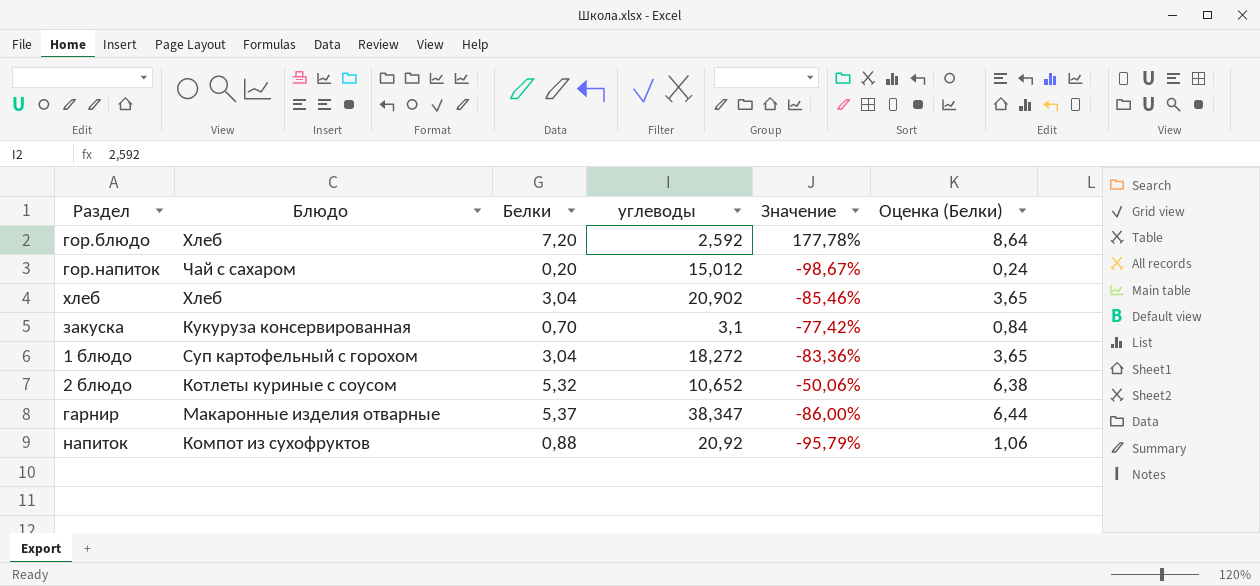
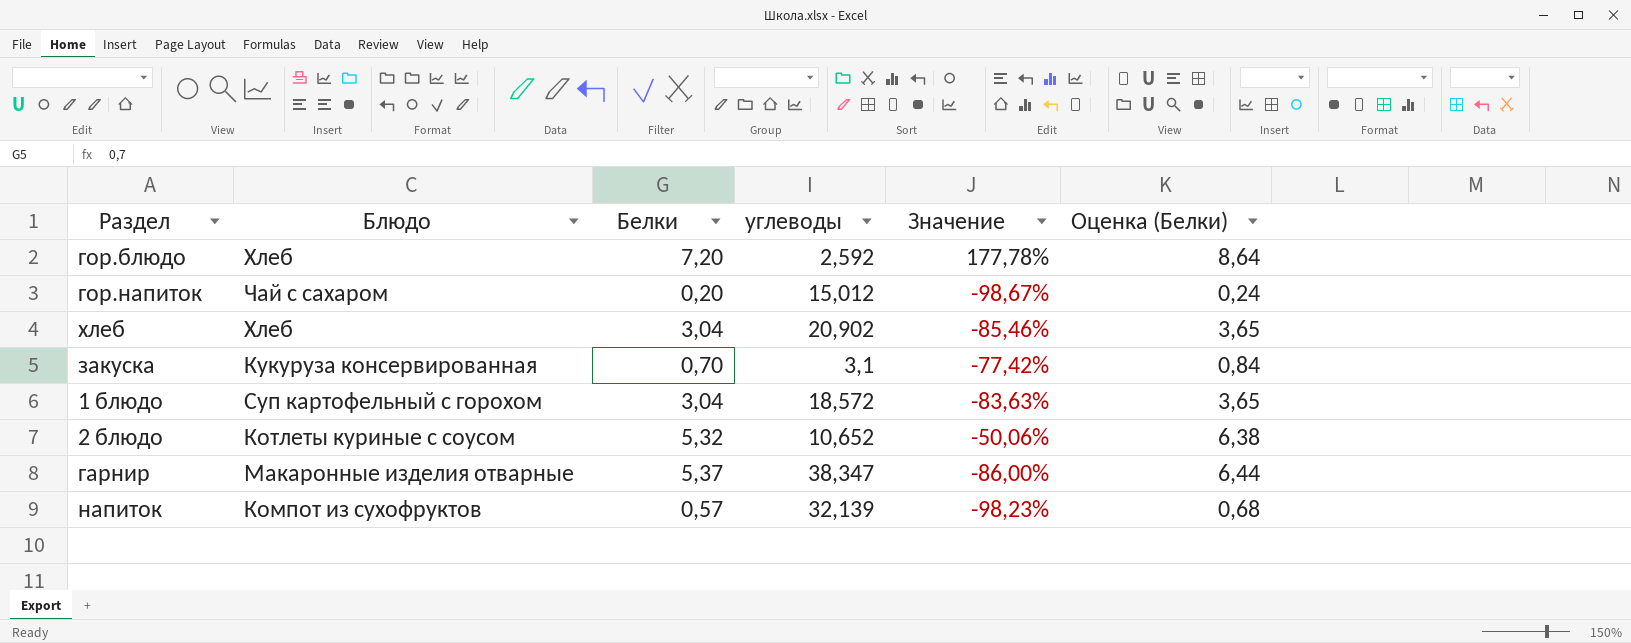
1 блюдо | углеводы: 18,272 -> 18,572
1 блюдо | Значение: -83,36% -> -83,63%
напиток | Белки: 0,88 -> 0,57
напиток | углеводы: 20,92 -> 32,139
напиток | Значение: -95,79% -> -98,23%
напиток | Оценка (Белки): 1,06 -> 0,68

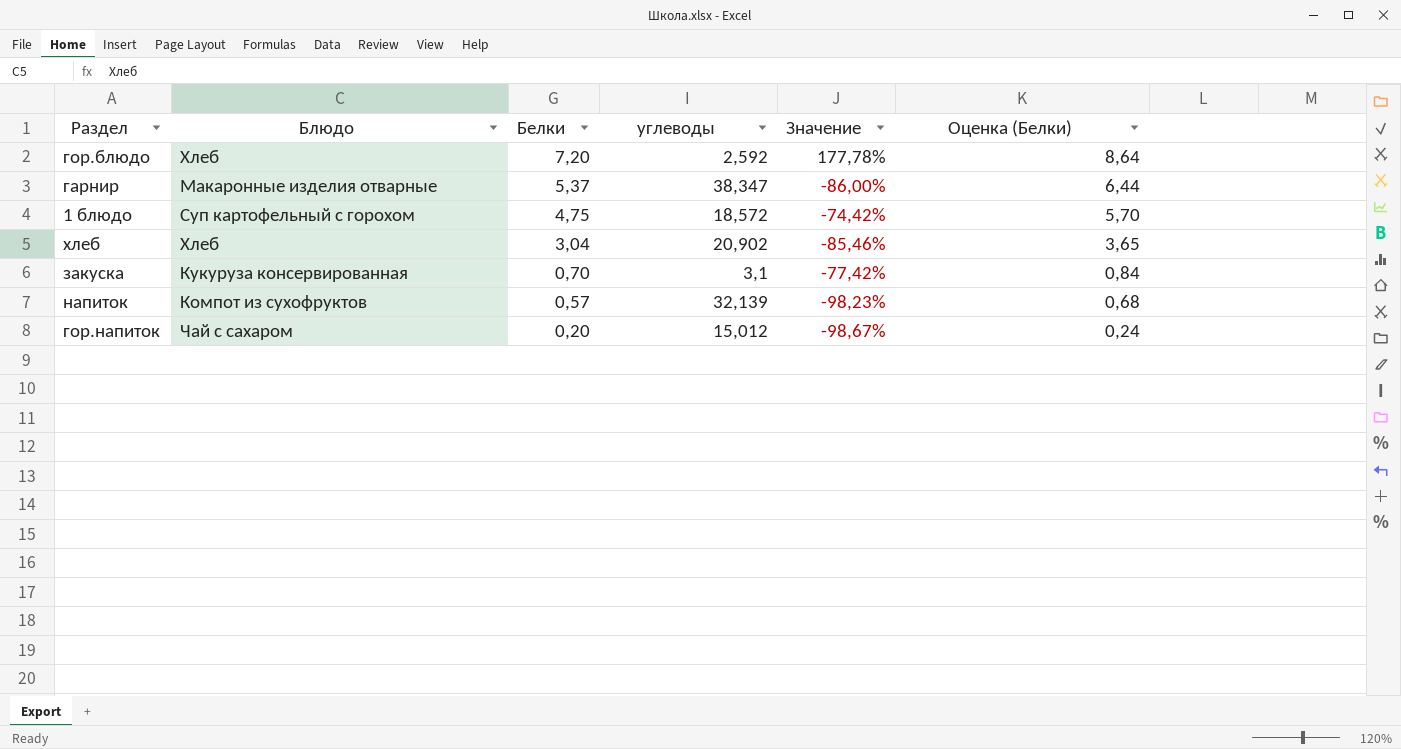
row order: none -> Белки descending
row 2 блюдо: Котлеты куриные с соусом | 5,32 | 10,652 | -50,06% | 6,38 -> none
1 блюдо | Белки: 3,04 -> 4,75
1 блюдо | Значение: -83,63% -> -74,42%
1 блюдо | Оценка (Белки): 3,65 -> 5,70

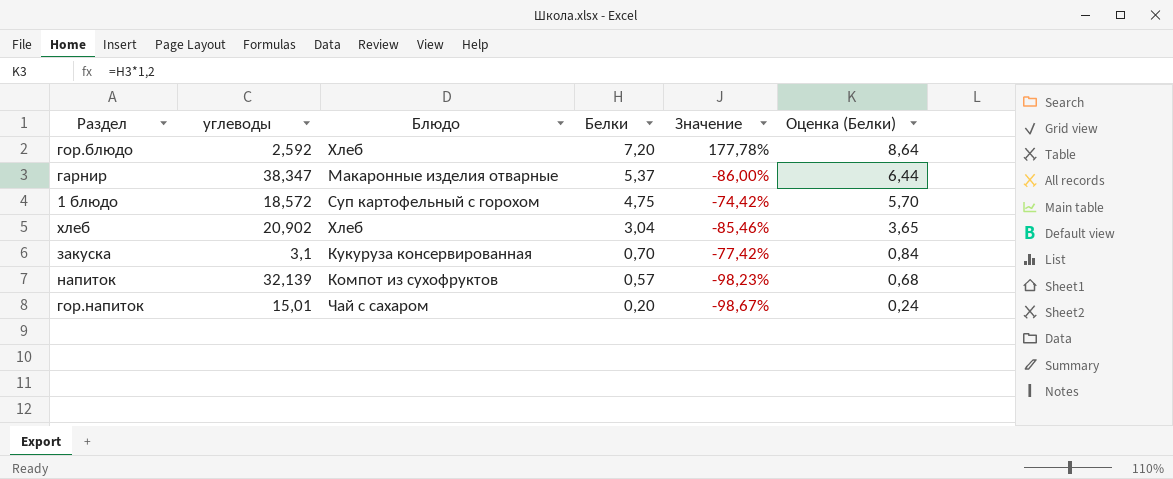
column углеводы | position: 4 -> 2
гор.напиток | углеводы: 15,012 -> 15,01

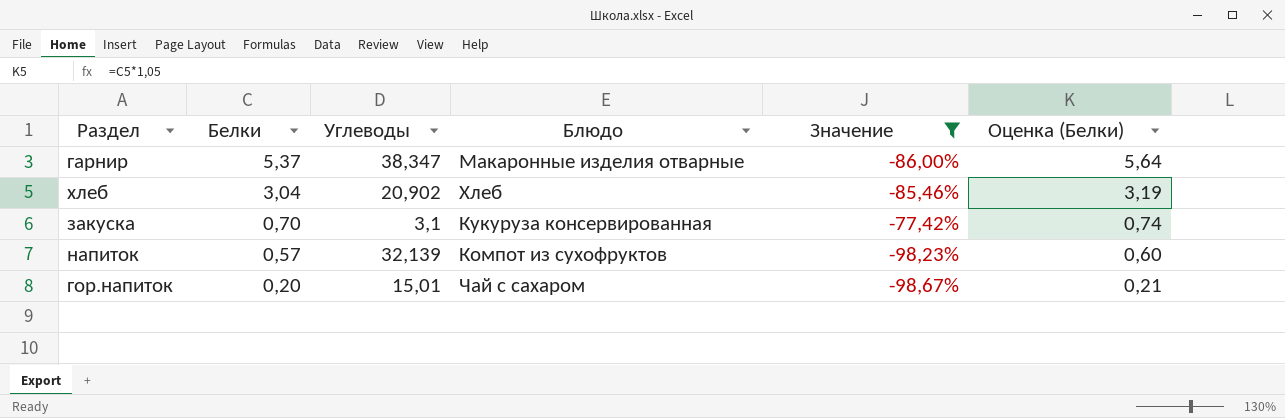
filter: none -> Значение <= -77,42%
column Белки | position: 4 -> 2
column name: углеводы -> Углеводы
column Оценка (Белки) | formula: [Белки] * 1,2 -> [Белки] * 1,05

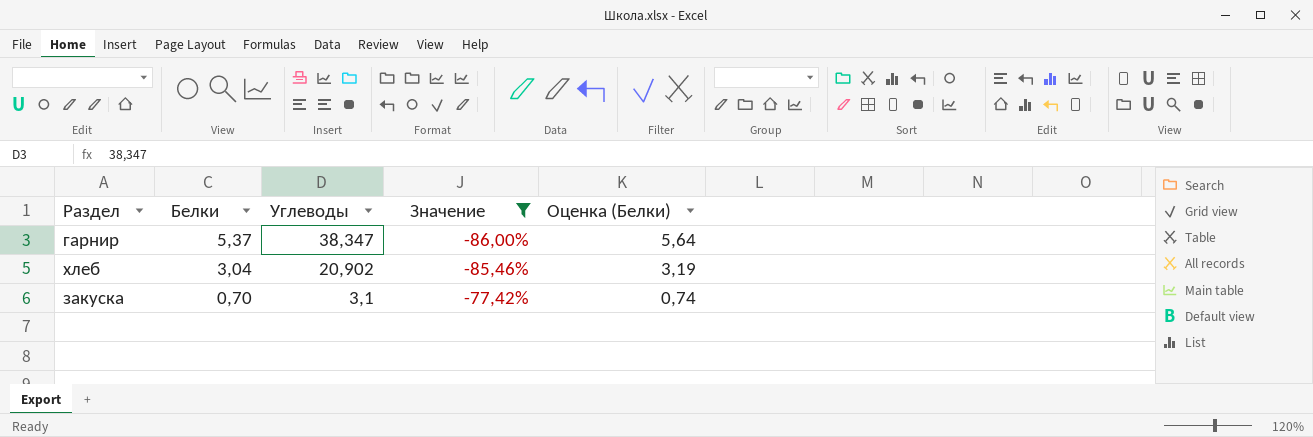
column Блюдо | position: 4 -> none
row напиток: 0,57 | 32,139 | Компот из сухофруктов | -98,23% | 0,60 -> none
row гор.напиток: 0,20 | 15,01 | Чай с сахаром | -98,67% | 0,21 -> none

